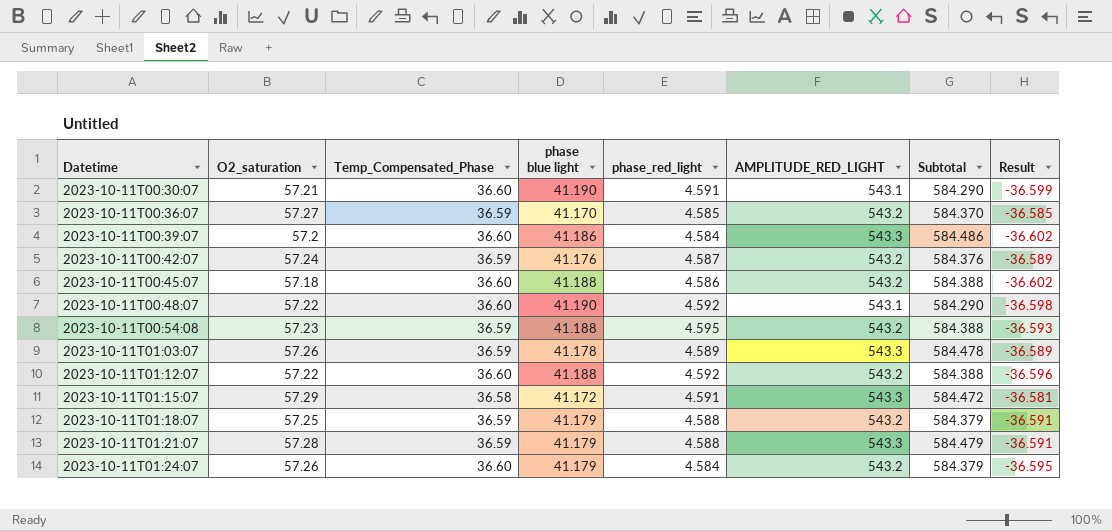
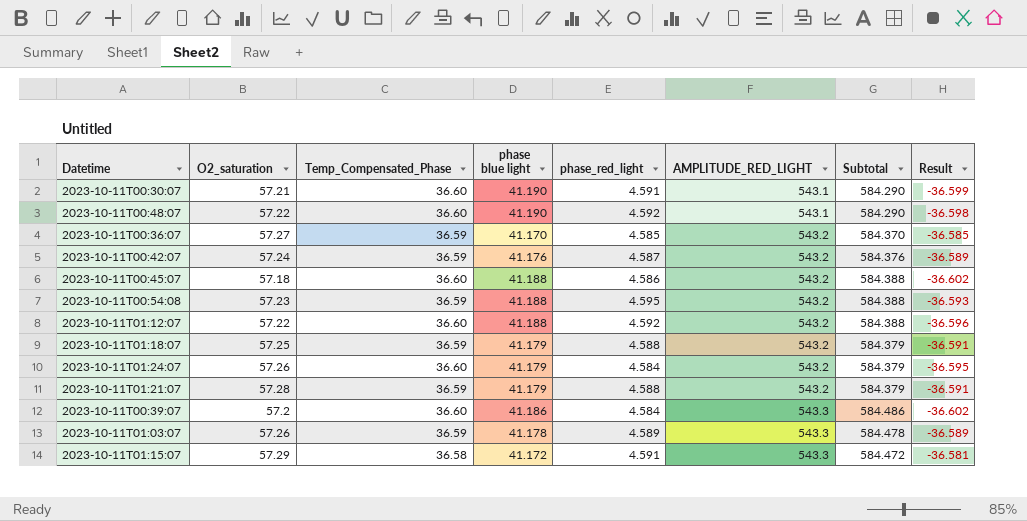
row order: Datetime ascending -> AMPLITUDE_RED_LIGHT ascending
2023-10-11T01:21:07 | AMPLITUDE_RED_LIGHT: 543.3 -> 543.2
2023-10-11T01:21:07 | Subtotal: 584.479 -> 584.379

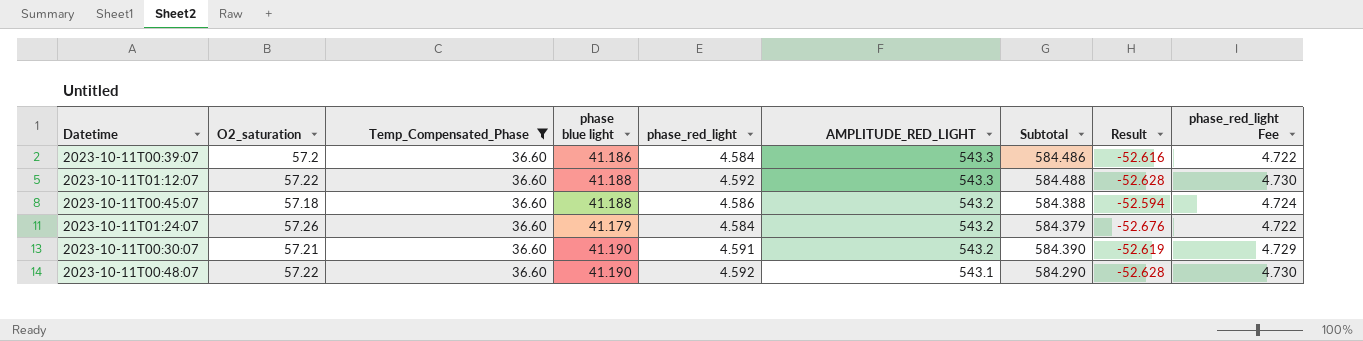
filter: none -> Temp_Compensated_Phase = 36.60
row order: AMPLITUDE_RED_LIGHT ascending -> AMPLITUDE_RED_LIGHT descending
column Result | formula: [phase_red_light] - [phase blue light] -> [phase_red_light] - [O2_saturation]
column phase_red_light Fee | formula: none -> [phase_red_light] * 1.03
2023-10-11T01:12:07 | AMPLITUDE_RED_LIGHT: 543.2 -> 543.3
2023-10-11T01:12:07 | Subtotal: 584.388 -> 584.488
2023-10-11T00:30:07 | AMPLITUDE_RED_LIGHT: 543.1 -> 543.2
2023-10-11T00:30:07 | Subtotal: 584.290 -> 584.390

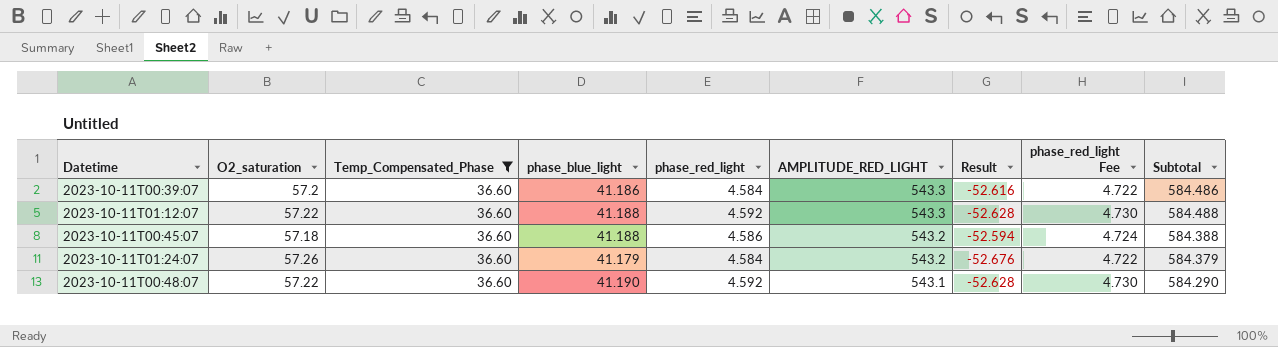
column name: phase blue light -> phase_blue_light
column Subtotal | position: 7 -> 9
row 2023-10-11T00:30:07: 57.21 | 36.60 | 41.190 | 4.591 | 543.2 | 584.390 | -52.619 | 4.729 -> none

